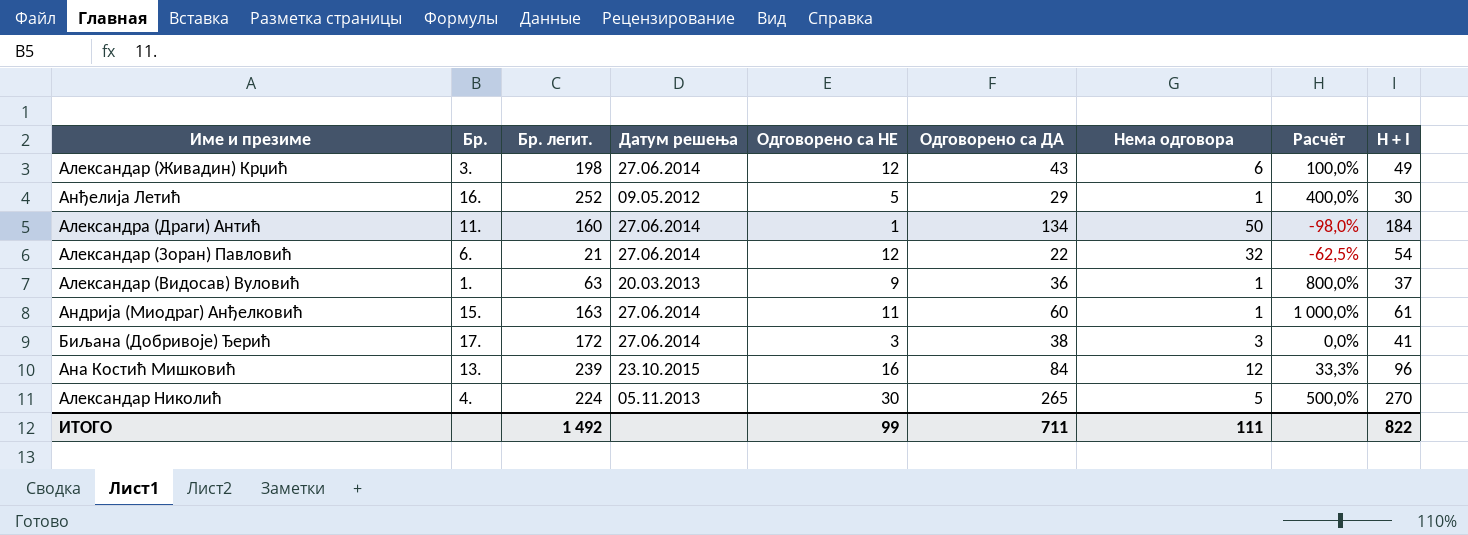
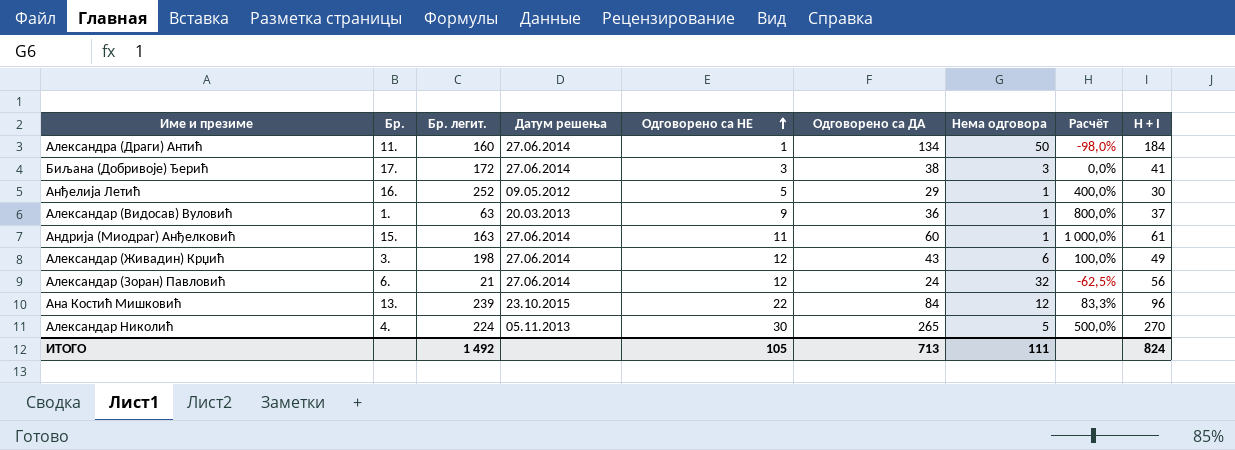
row order: none -> Одговорено са НЕ ascending
Александар (Зоран) Павловић | Одговорено са ДА: 22 -> 24
Александар (Зоран) Павловић | H + I: 54 -> 56
Ана Костић Мишковић | Одговорено са НЕ: 16 -> 22
Ана Костић Мишковић | Расчёт: 33,3% -> 83,3%
ИТОГО | Одговорено са НЕ: 99 -> 105
ИТОГО | Одговорено са ДА: 711 -> 713
ИТОГО | H + I: 822 -> 824

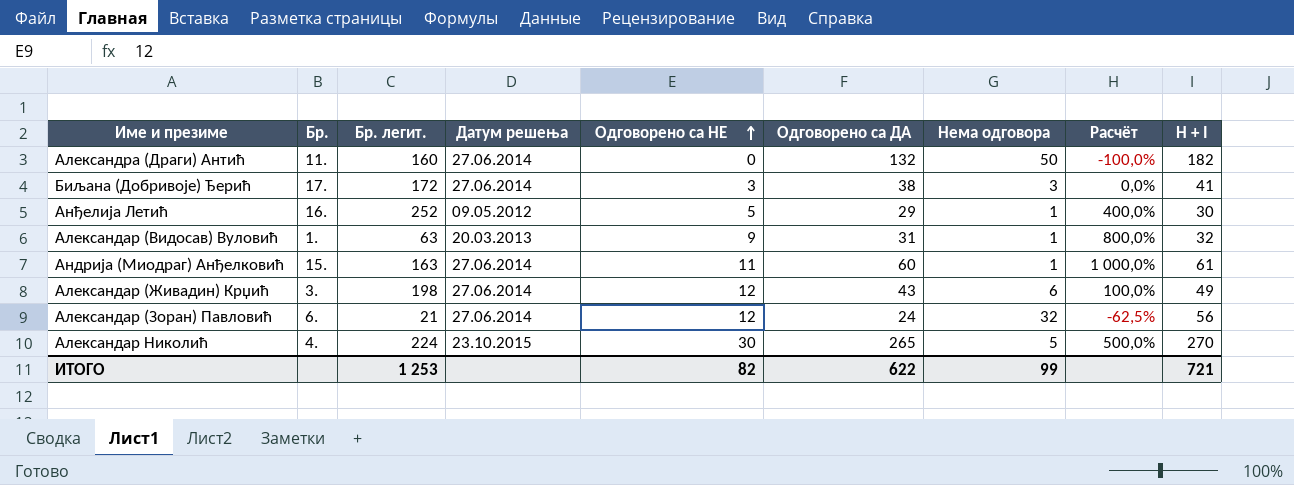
row Ана Костић Мишковић: 13. | 239 | 23.10.2015 | 22 | 84 | 12 | 83,3% | 96 -> none
Александра (Драги) Антић | Одговорено са НЕ: 1 -> 0
Александра (Драги) Антић | Одговорено са ДА: 134 -> 132
Александра (Драги) Антић | Расчёт: -98,0% -> -100,0%
Александра (Драги) Антић | H + I: 184 -> 182
Александар (Видосав) Вуловић | Одговорено са ДА: 36 -> 31
Александар (Видосав) Вуловић | H + I: 37 -> 32
Александар Николић | Датум решења: 05.11.2013 -> 23.10.2015
ИТОГО | Бр. легит.: 1 492 -> 1 253
ИТОГО | Одговорено са НЕ: 105 -> 82
ИТОГО | Одговорено са ДА: 713 -> 622
ИТОГО | Нема одговора: 111 -> 99
ИТОГО | H + I: 824 -> 721

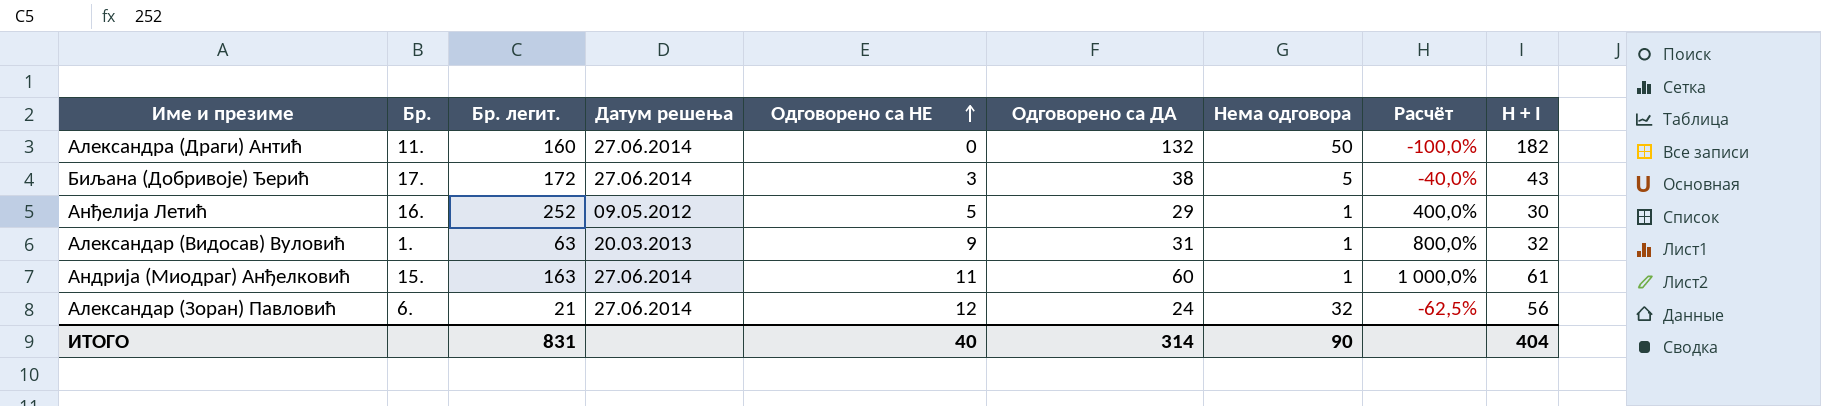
row Александар (Живадин) Крџић: 3. | 198 | 27.06.2014 | 12 | 43 | 6 | 100,0% | 49 -> none
row Александар Николић: 4. | 224 | 23.10.2015 | 30 | 265 | 5 | 500,0% | 270 -> none
Биљана (Добривоје) Ђерић | Нема одговора: 3 -> 5
Биљана (Добривоје) Ђерић | Расчёт: 0,0% -> -40,0%
Биљана (Добривоје) Ђерић | H + I: 41 -> 43
ИТОГО | Бр. легит.: 1 253 -> 831
ИТОГО | Одговорено са НЕ: 82 -> 40
ИТОГО | Одговорено са ДА: 622 -> 314
ИТОГО | Нема одговора: 99 -> 90
ИТОГО | H + I: 721 -> 404

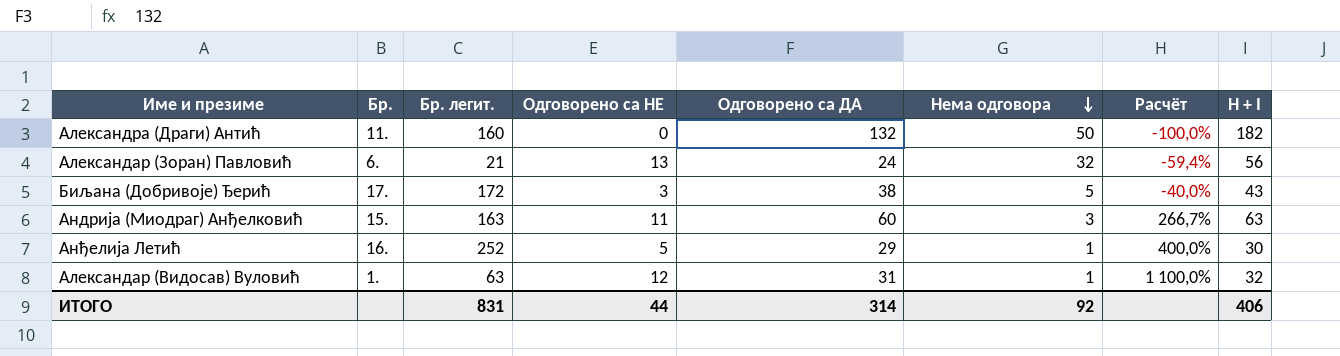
row order: Одговорено са НЕ ascending -> Нема одговора descending
column Датум решења | position: 4 -> none
Александар (Зоран) Павловић | Одговорено са НЕ: 12 -> 13
Александар (Зоран) Павловић | Расчёт: -62,5% -> -59,4%
Андрија (Миодраг) Анђелковић | Нема одговора: 1 -> 3
Андрија (Миодраг) Анђелковић | Расчёт: 1 000,0% -> 266,7%
Андрија (Миодраг) Анђелковић | H + I: 61 -> 63
Александар (Видосав) Вуловић | Одговорено са НЕ: 9 -> 12
Александар (Видосав) Вуловић | Расчёт: 800,0% -> 1 100,0%
ИТОГО | Одговорено са НЕ: 40 -> 44
ИТОГО | Нема одговора: 90 -> 92
ИТОГО | H + I: 404 -> 406

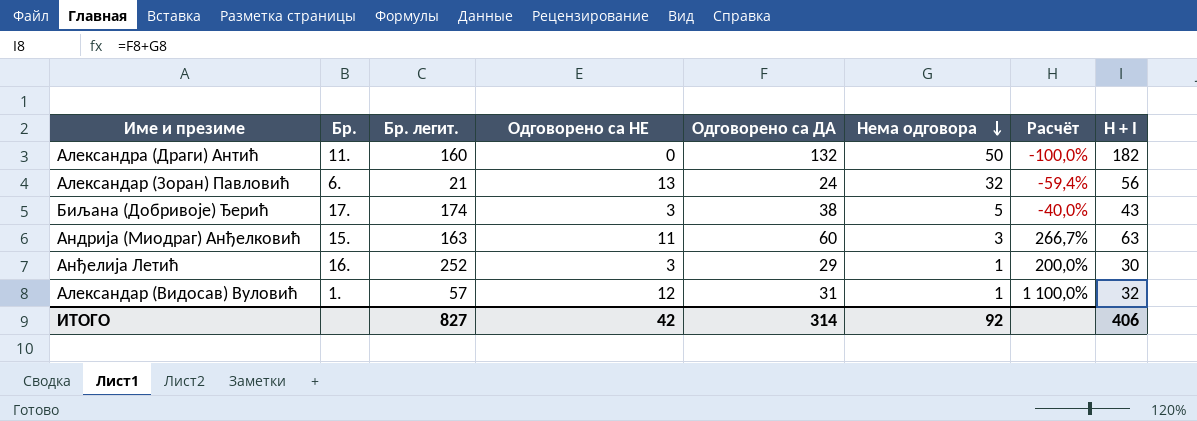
Биљана (Добривоје) Ђерић | Бр. легит.: 172 -> 174
Анђелија Летић | Одговорено са НЕ: 5 -> 3
Анђелија Летић | Расчёт: 400,0% -> 200,0%
Александар (Видосав) Вуловић | Бр. легит.: 63 -> 57
ИТОГО | Бр. легит.: 831 -> 827
ИТОГО | Одговорено са НЕ: 44 -> 42

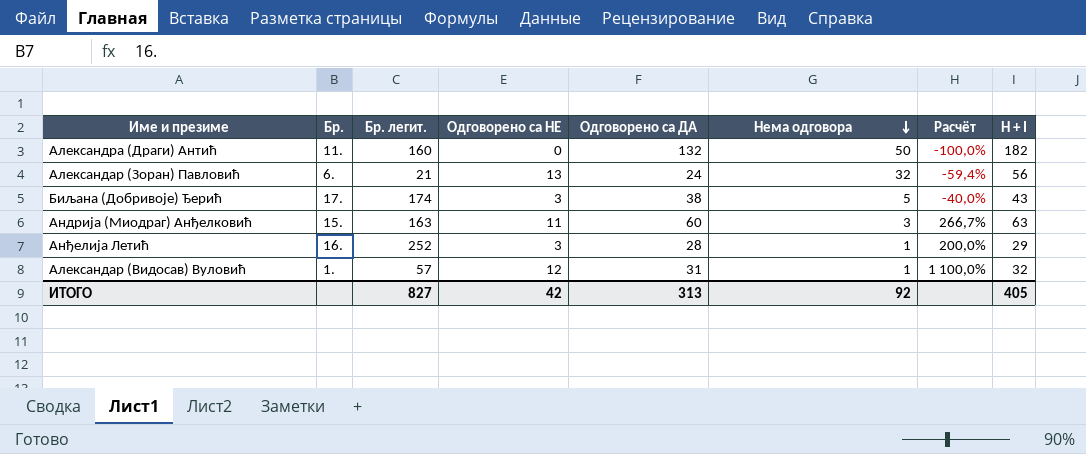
Анђелија Летић | Одговорено са ДА: 29 -> 28
Анђелија Летић | H + I: 30 -> 29
ИТОГО | Одговорено са ДА: 314 -> 313
ИТОГО | H + I: 406 -> 405

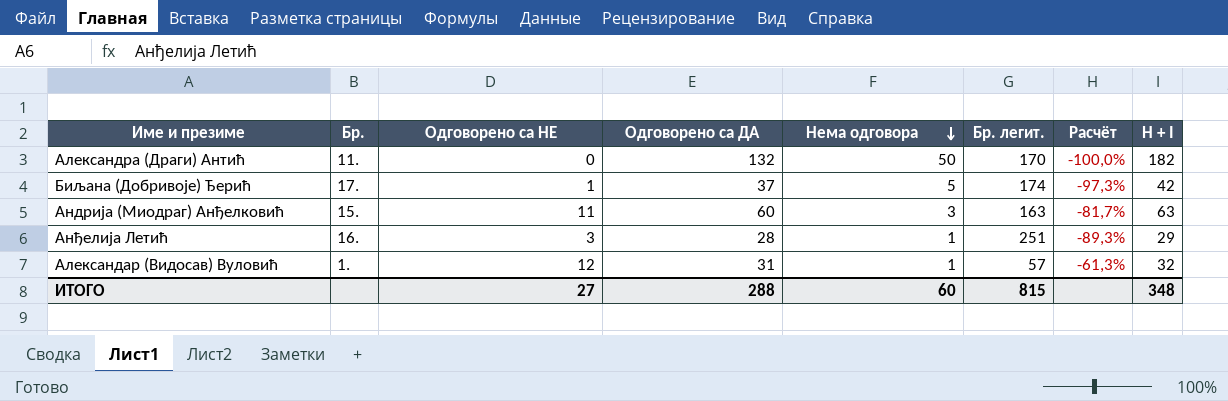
column Бр. легит. | position: 3 -> 6
column Расчёт | formula: ([Одговорено са НЕ] - [Нема одговора]) / [Нема одговора] -> ([Одговорено са НЕ] - [Одговорено са ДА]) / [Одговорено са ДА]
row Александар (Зоран) Павловић: 6. | 21 | 13 | 24 | 32 | -59,4% | 56 -> none
Александра (Драги) Антић | Бр. легит.: 160 -> 170
Биљана (Добривоје) Ђерић | Одговорено са НЕ: 3 -> 1
Биљана (Добривоје) Ђерић | Одговорено са ДА: 38 -> 37
Биљана (Добривоје) Ђерић | H + I: 43 -> 42
Анђелија Летић | Бр. легит.: 252 -> 251
ИТОГО | Одговорено са НЕ: 42 -> 27
ИТОГО | Одговорено са ДА: 313 -> 288
ИТОГО | Нема одговора: 92 -> 60
ИТОГО | Бр. легит.: 827 -> 815
ИТОГО | H + I: 405 -> 348

